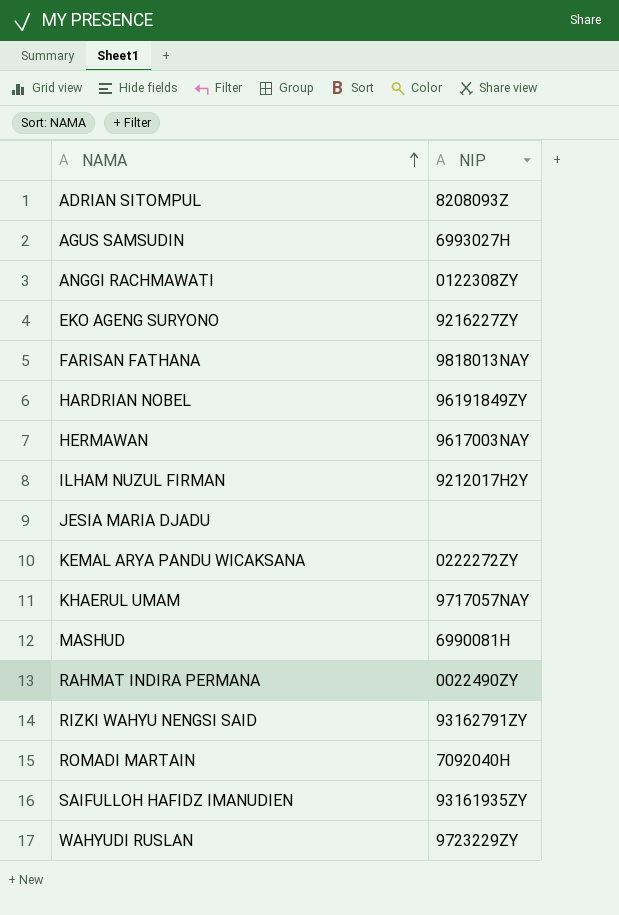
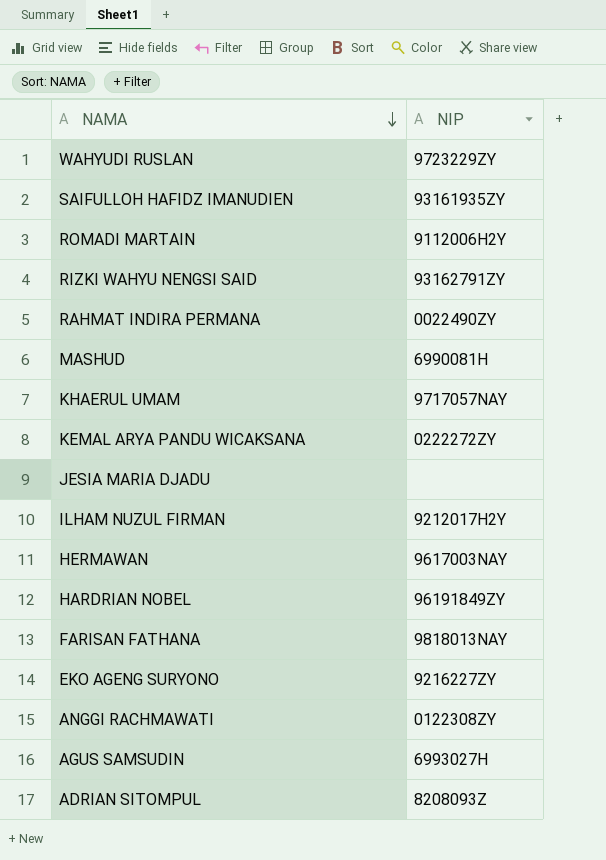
row order: NAMA ascending -> NAMA descending
ROMADI MARTAIN | NIP: 7092040H -> 9112006H2Y

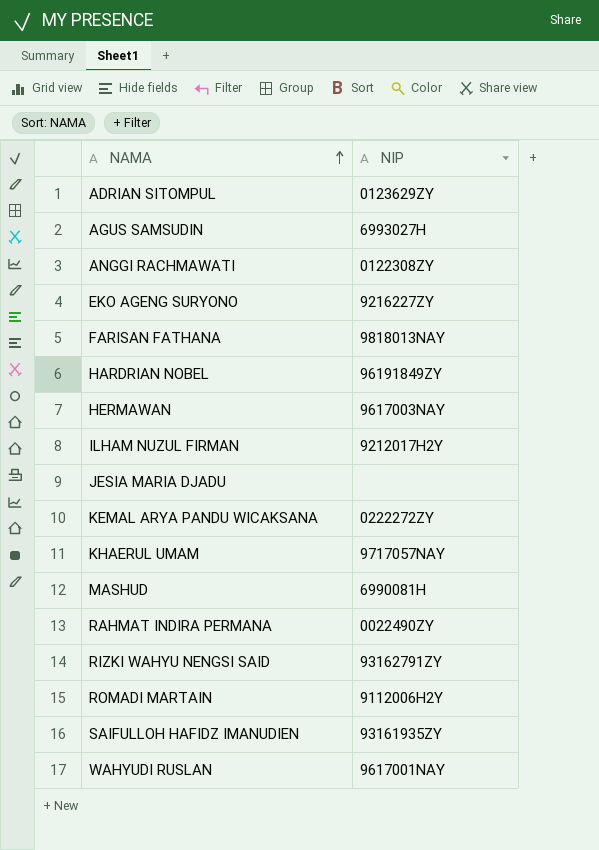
row order: NAMA descending -> NAMA ascending
ADRIAN SITOMPUL | NIP: 8208093Z -> 0123629ZY
WAHYUDI RUSLAN | NIP: 9723229ZY -> 9617001NAY

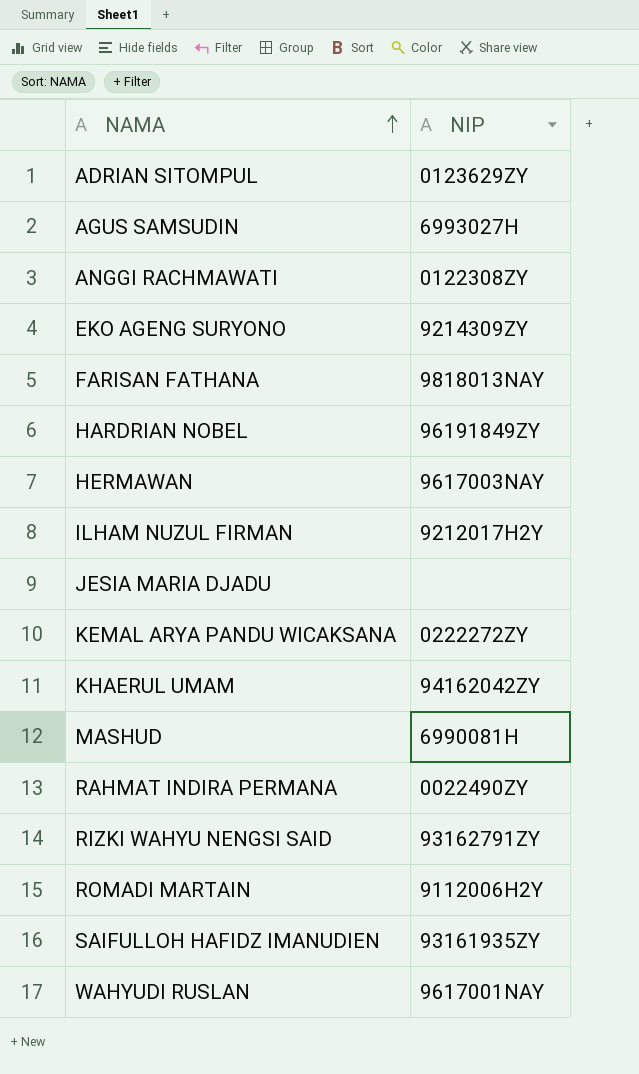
EKO AGENG SURYONO | NIP: 9216227ZY -> 9214309ZY
KHAERUL UMAM | NIP: 9717057NAY -> 94162042ZY

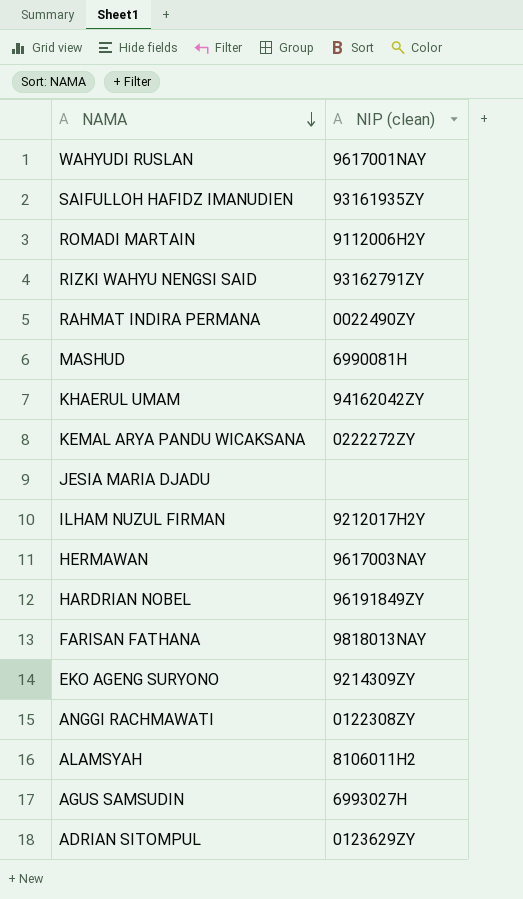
row order: NAMA ascending -> NAMA descending
column name: NIP -> NIP (clean)
row ALAMSYAH: none -> 8106011H2

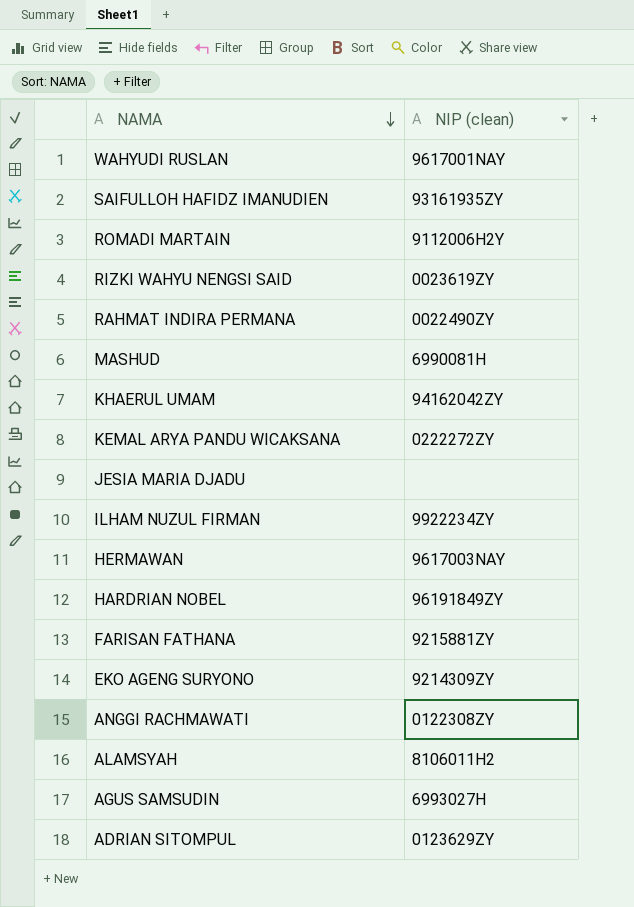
RIZKI WAHYU NENGSI SAID | NIP (clean): 93162791ZY -> 0023619ZY
ILHAM NUZUL FIRMAN | NIP (clean): 9212017H2Y -> 9922234ZY
FARISAN FATHANA | NIP (clean): 9818013NAY -> 9215881ZY

